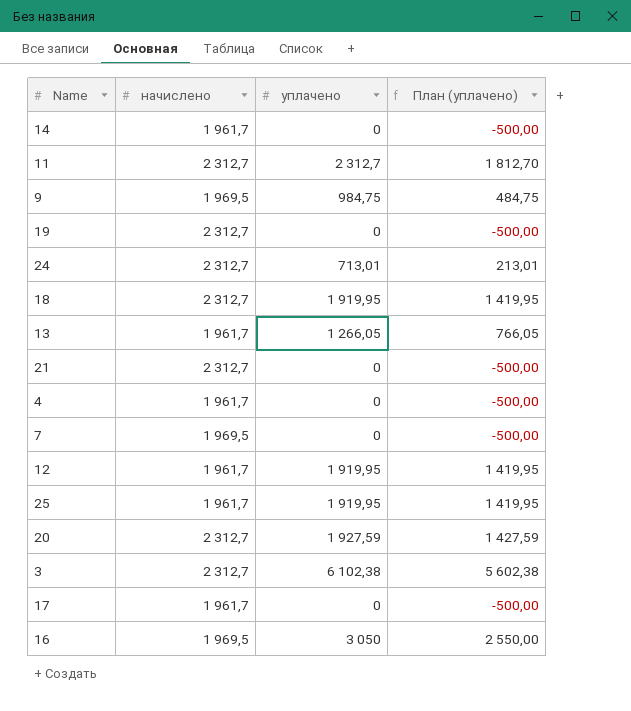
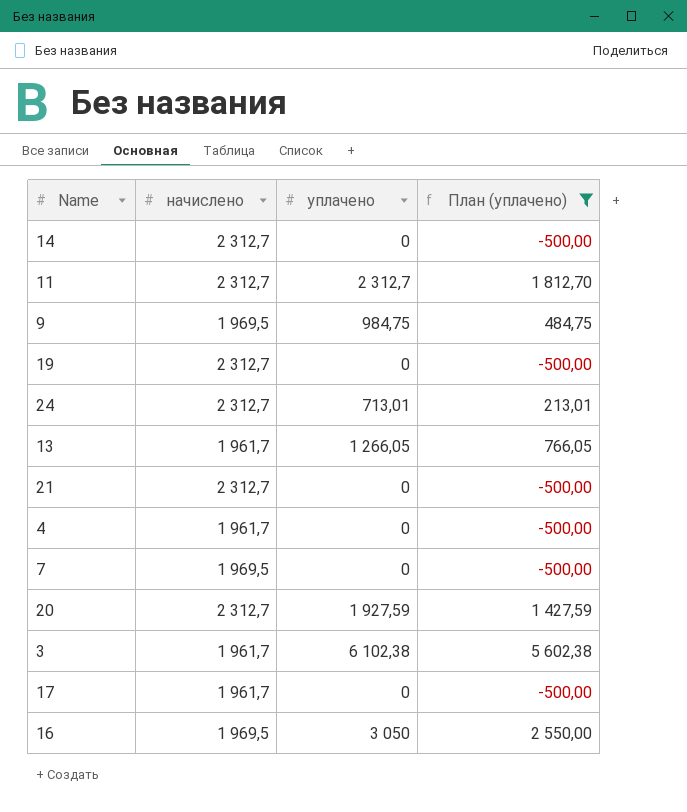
filter: none -> План (уплачено) != 1 419,95
14 | начислено: 1 961,7 -> 2 312,7
3 | начислено: 2 312,7 -> 1 961,7

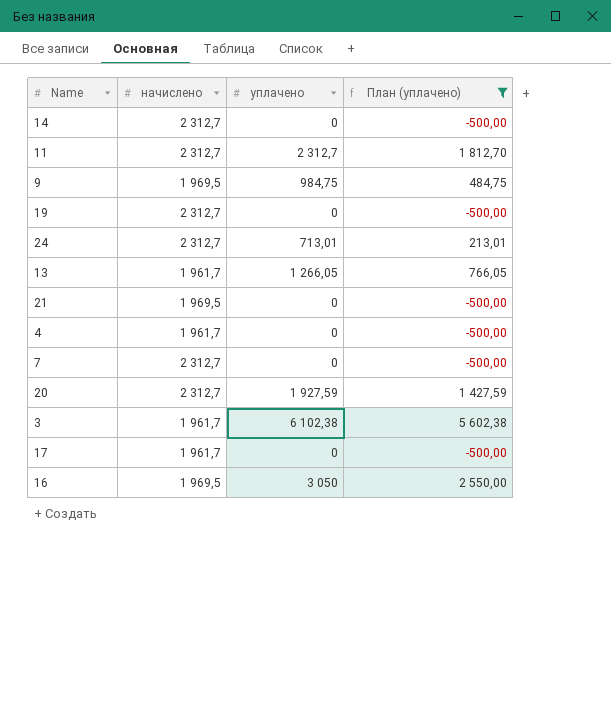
21 | начислено: 2 312,7 -> 1 969,5
7 | начислено: 1 969,5 -> 2 312,7

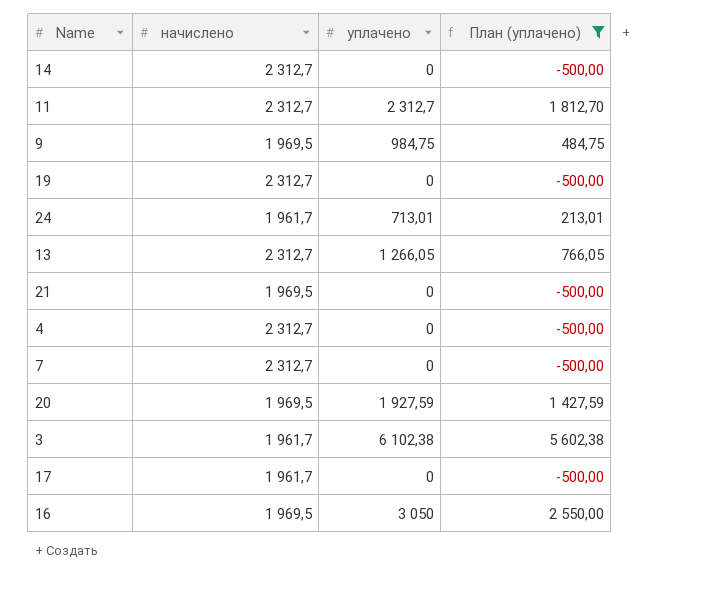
24 | начислено: 2 312,7 -> 1 961,7
13 | начислено: 1 961,7 -> 2 312,7
4 | начислено: 1 961,7 -> 2 312,7
20 | начислено: 2 312,7 -> 1 969,5

